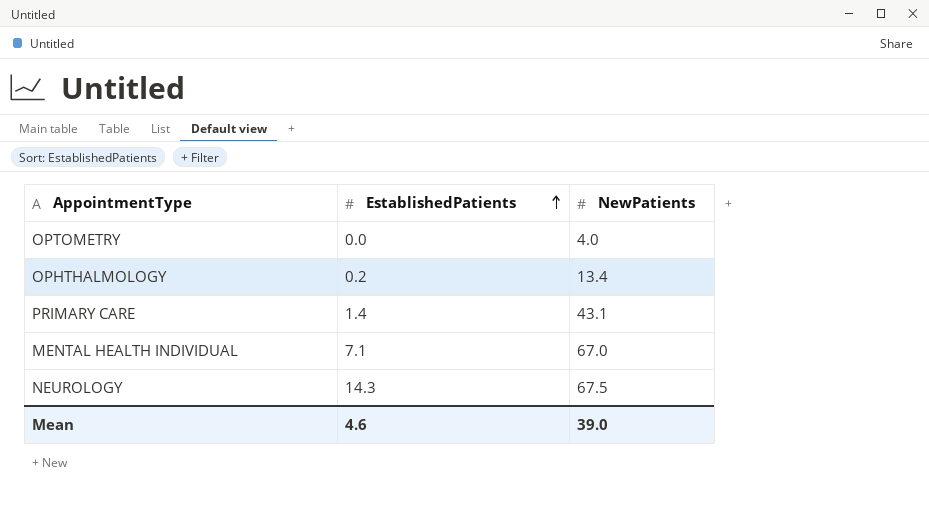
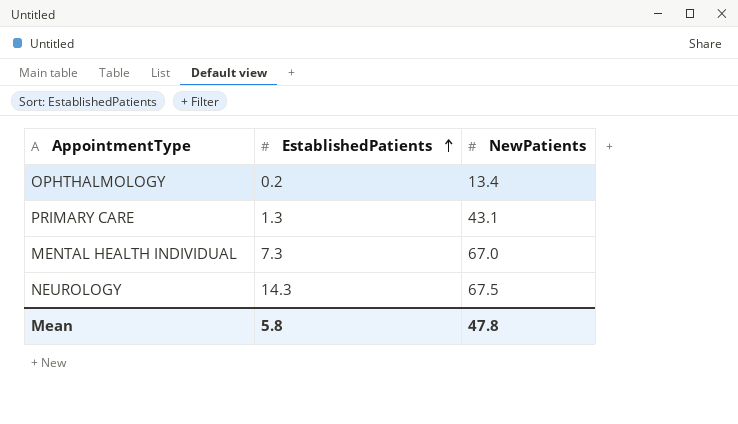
row OPTOMETRY: 0.0 | 4.0 -> none
PRIMARY CARE | EstablishedPatients: 1.4 -> 1.3
MENTAL HEALTH INDIVIDUAL | EstablishedPatients: 7.1 -> 7.3
Mean | EstablishedPatients: 4.6 -> 5.8
Mean | NewPatients: 39.0 -> 47.8

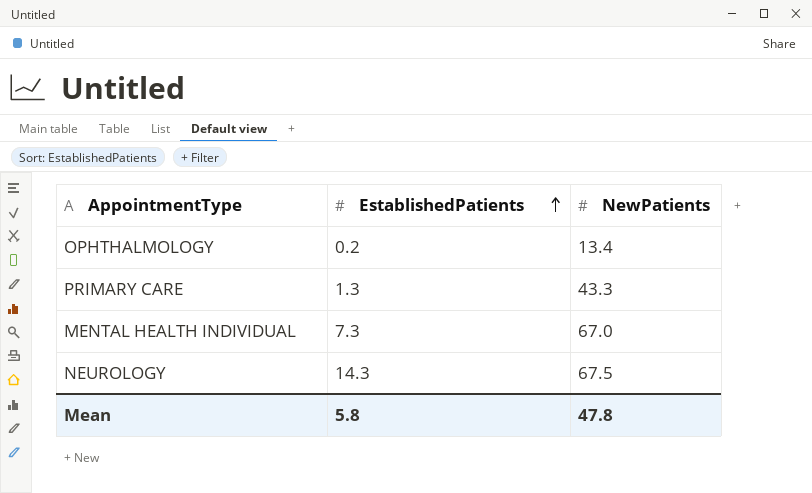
PRIMARY CARE | NewPatients: 43.1 -> 43.3

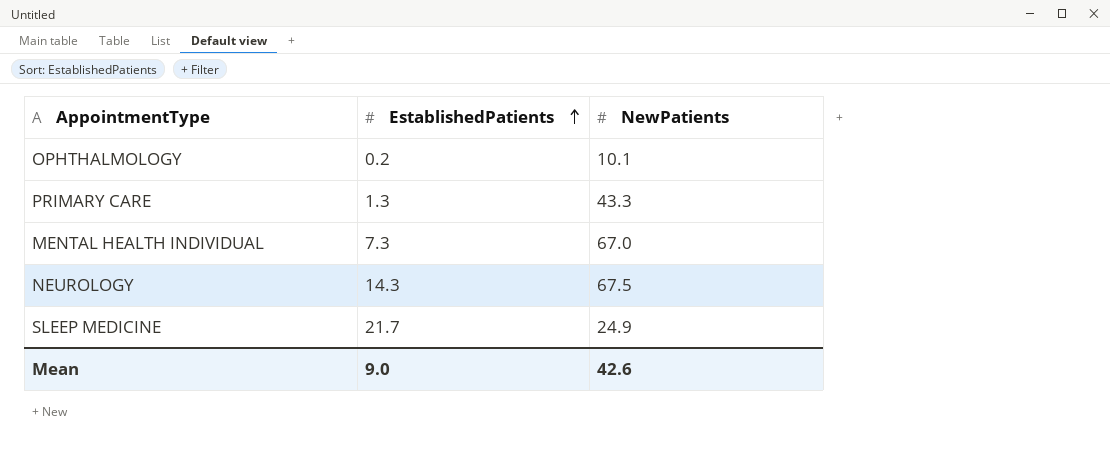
OPHTHALMOLOGY | NewPatients: 13.4 -> 10.1
row SLEEP MEDICINE: none -> 21.7 | 24.9
Mean | EstablishedPatients: 5.8 -> 9.0
Mean | NewPatients: 47.8 -> 42.6

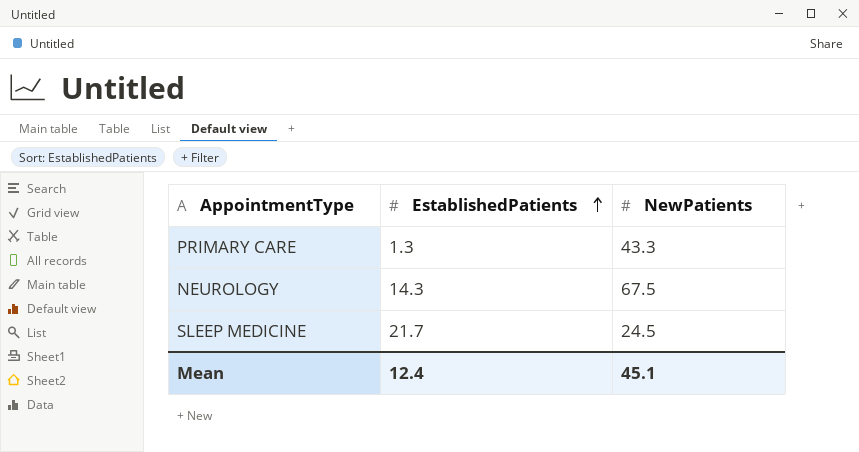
row OPHTHALMOLOGY: 0.2 | 10.1 -> none
row MENTAL HEALTH INDIVIDUAL: 7.3 | 67.0 -> none
SLEEP MEDICINE | NewPatients: 24.9 -> 24.5
Mean | EstablishedPatients: 9.0 -> 12.4
Mean | NewPatients: 42.6 -> 45.1

